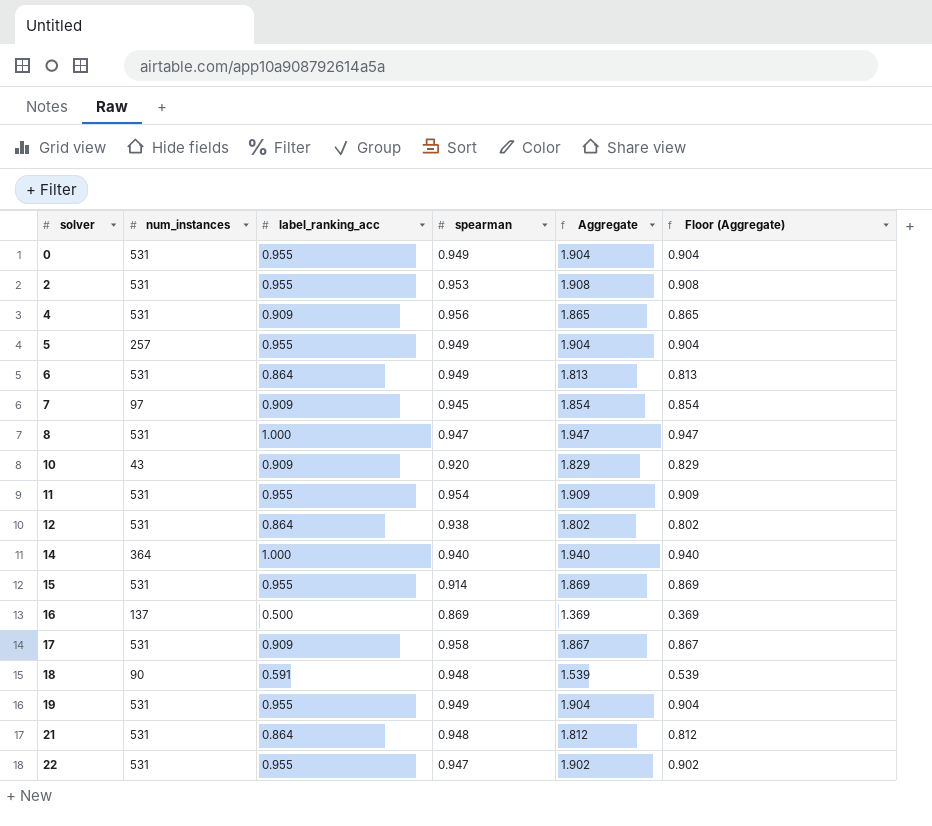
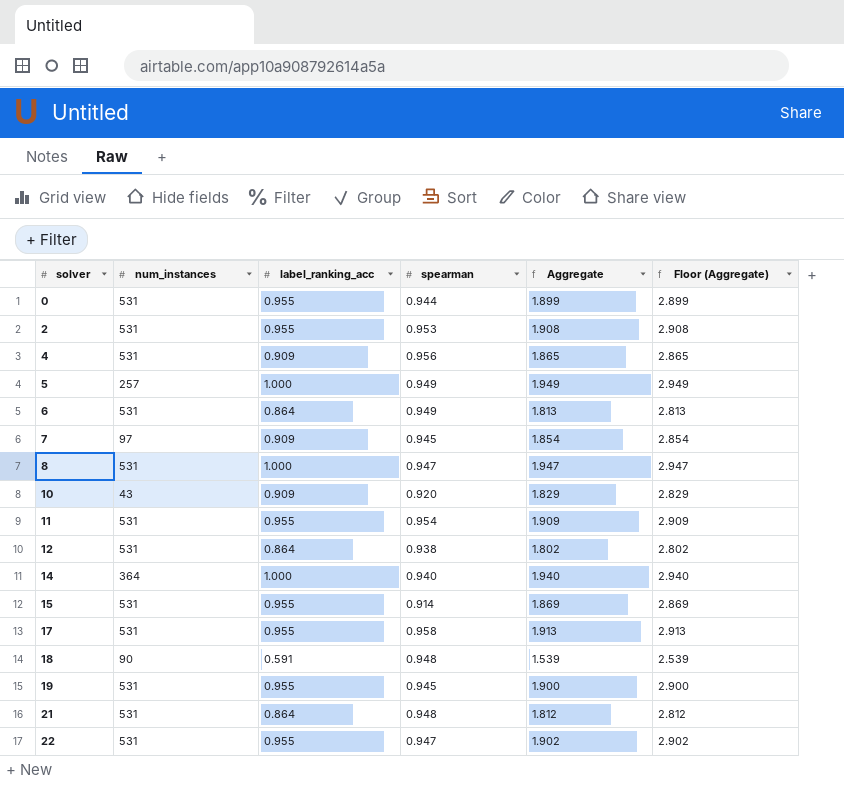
column Floor (Aggregate) | formula: [Aggregate] - 1 -> [Aggregate] + 1
row 16: 137 | 0.500 | 0.869 | 1.369 | 0.369 -> none
0 | spearman: 0.949 -> 0.944
0 | Aggregate: 1.904 -> 1.899
5 | label_ranking_acc: 0.955 -> 1.000
5 | Aggregate: 1.904 -> 1.949
17 | label_ranking_acc: 0.909 -> 0.955
17 | Aggregate: 1.867 -> 1.913
19 | spearman: 0.949 -> 0.945
19 | Aggregate: 1.904 -> 1.900

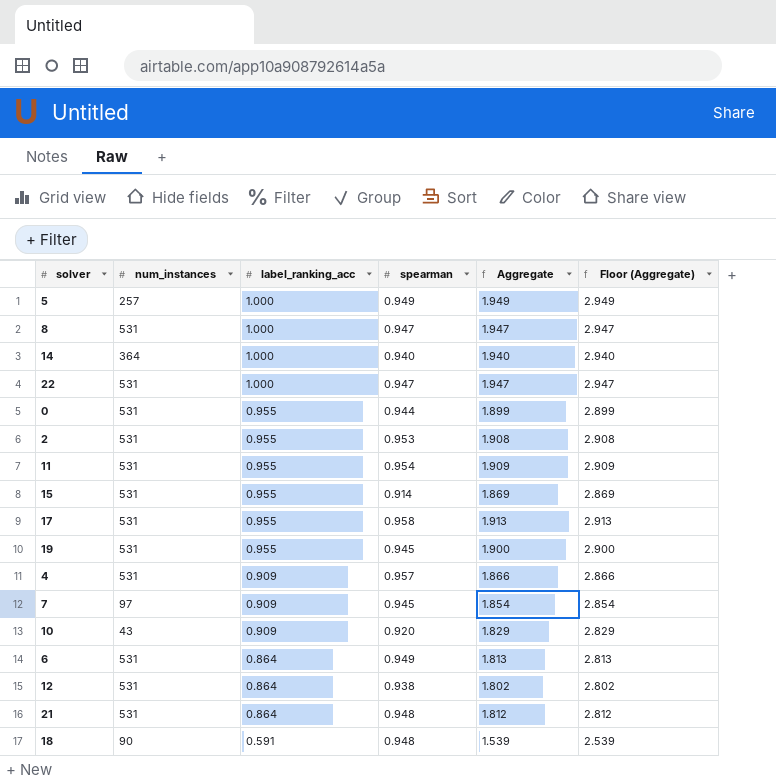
row order: solver ascending -> label_ranking_acc descending
22 | label_ranking_acc: 0.955 -> 1.000
22 | Aggregate: 1.902 -> 1.947
22 | Floor (Aggregate): 2.902 -> 2.947
4 | spearman: 0.956 -> 0.957
4 | Aggregate: 1.865 -> 1.866
4 | Floor (Aggregate): 2.865 -> 2.866

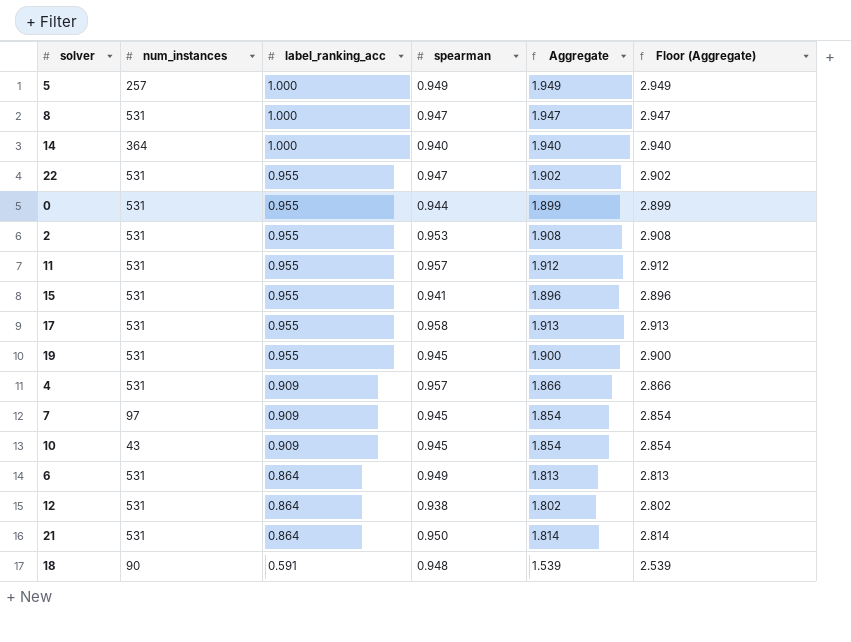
22 | label_ranking_acc: 1.000 -> 0.955
22 | Aggregate: 1.947 -> 1.902
22 | Floor (Aggregate): 2.947 -> 2.902
11 | spearman: 0.954 -> 0.957
11 | Aggregate: 1.909 -> 1.912
11 | Floor (Aggregate): 2.909 -> 2.912
15 | spearman: 0.914 -> 0.941
15 | Aggregate: 1.869 -> 1.896
15 | Floor (Aggregate): 2.869 -> 2.896
10 | spearman: 0.920 -> 0.945
10 | Aggregate: 1.829 -> 1.854
10 | Floor (Aggregate): 2.829 -> 2.854
21 | spearman: 0.948 -> 0.950
21 | Aggregate: 1.812 -> 1.814
21 | Floor (Aggregate): 2.812 -> 2.814

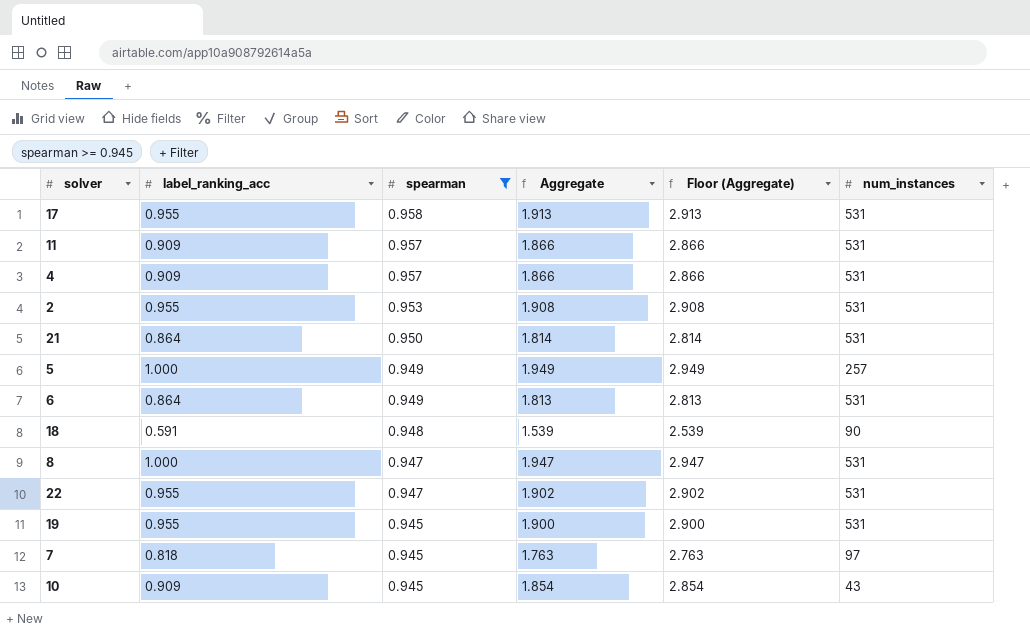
filter: none -> spearman >= 0.945
row order: label_ranking_acc descending -> spearman descending
column num_instances | position: 2 -> 6
11 | label_ranking_acc: 0.955 -> 0.909
11 | Aggregate: 1.912 -> 1.866
11 | Floor (Aggregate): 2.912 -> 2.866
7 | label_ranking_acc: 0.909 -> 0.818
7 | Aggregate: 1.854 -> 1.763
7 | Floor (Aggregate): 2.854 -> 2.763

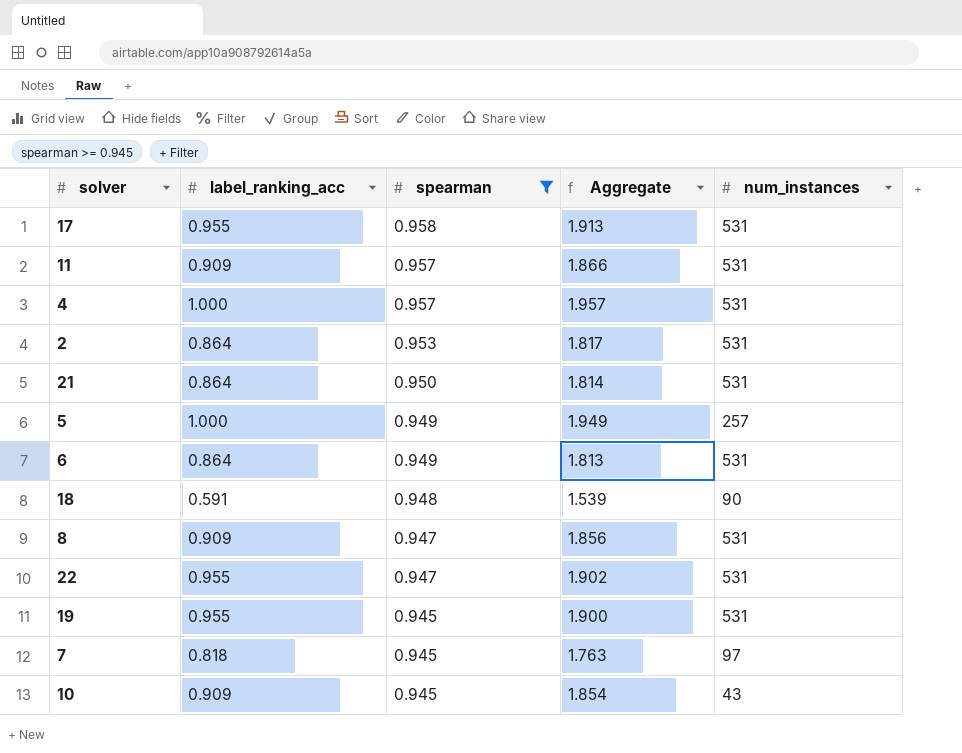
column Floor (Aggregate) | formula: [Aggregate] + 1 -> none
4 | label_ranking_acc: 0.909 -> 1.000
4 | Aggregate: 1.866 -> 1.957
2 | label_ranking_acc: 0.955 -> 0.864
2 | Aggregate: 1.908 -> 1.817
8 | label_ranking_acc: 1.000 -> 0.909
8 | Aggregate: 1.947 -> 1.856

